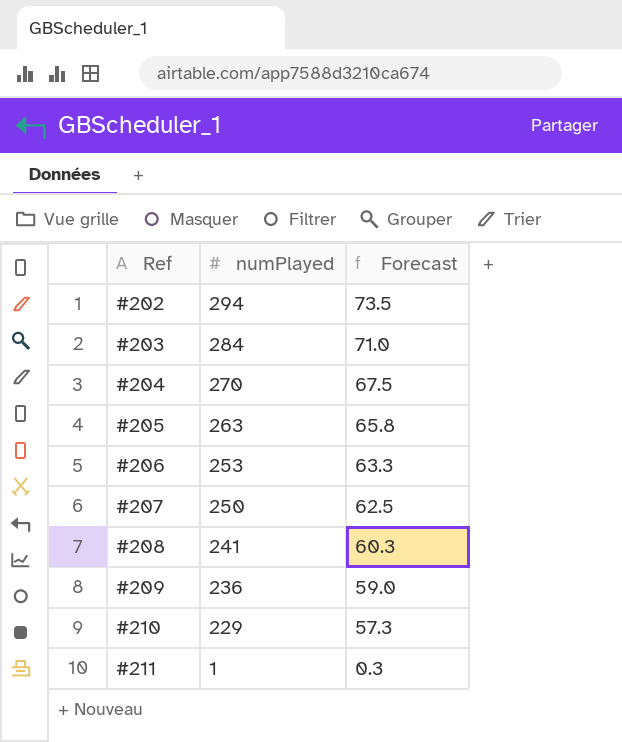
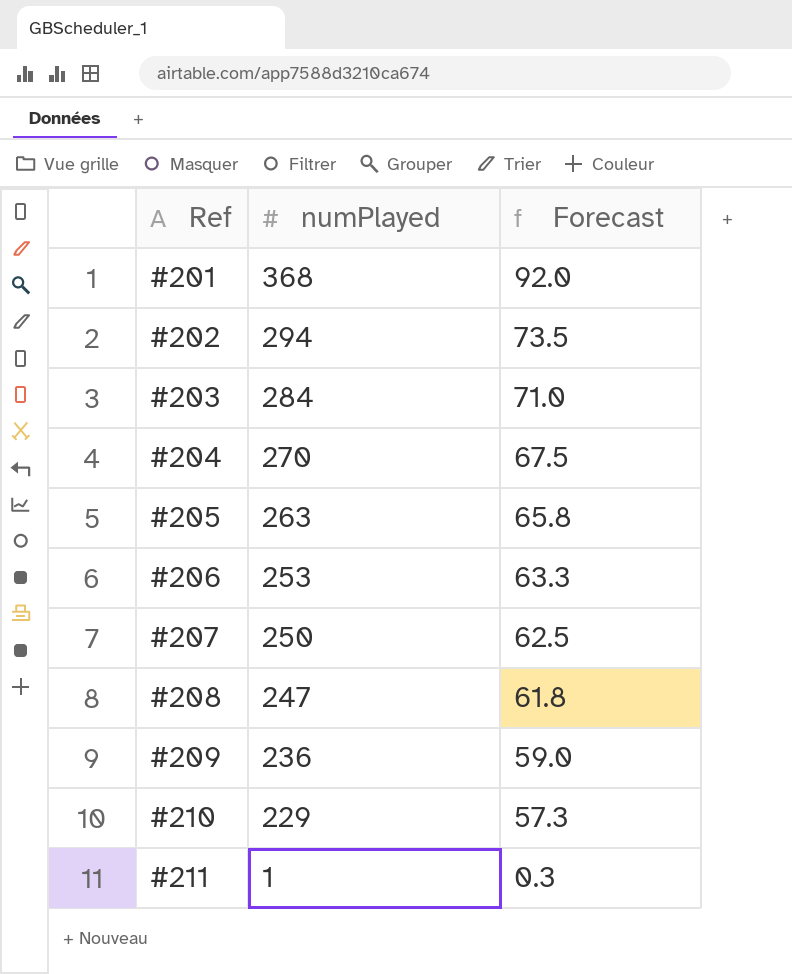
row #201: none -> 368 | 92.0
#208 | numPlayed: 241 -> 247
#208 | Forecast: 60.3 -> 61.8

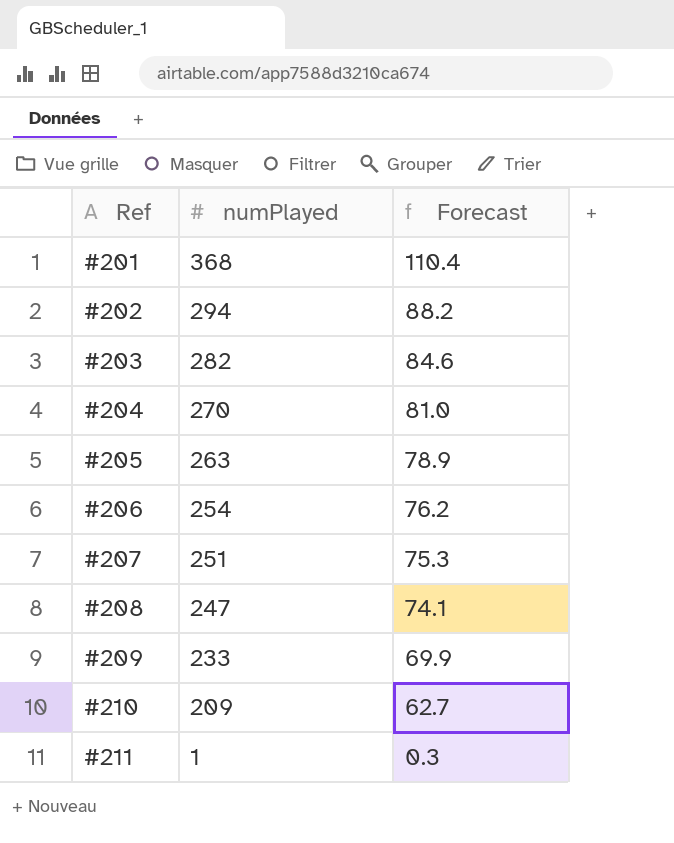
column Forecast | formula: [numPlayed] * 0.25 -> [numPlayed] * 0.3
#203 | numPlayed: 284 -> 282
#206 | numPlayed: 253 -> 254
#207 | numPlayed: 250 -> 251
#209 | numPlayed: 236 -> 233
#210 | numPlayed: 229 -> 209

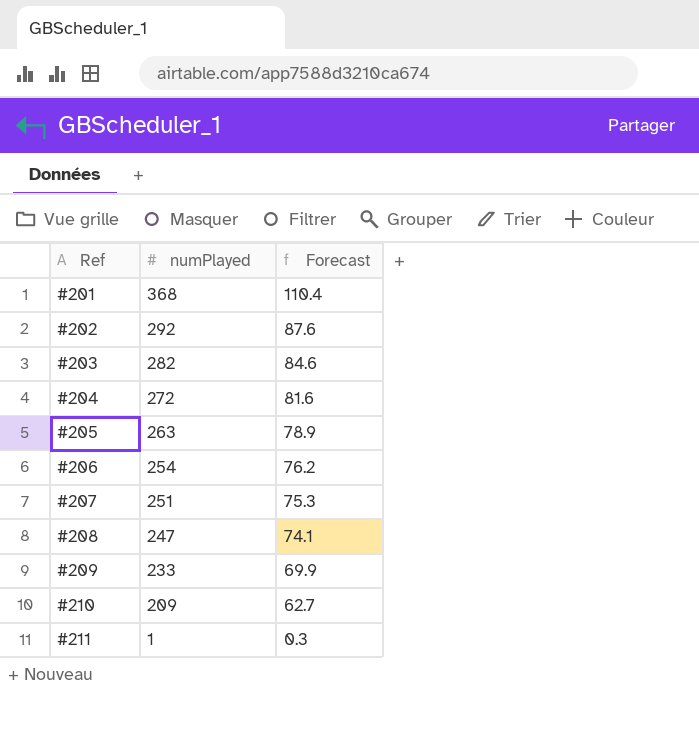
#202 | numPlayed: 294 -> 292
#202 | Forecast: 88.2 -> 87.6
#204 | numPlayed: 270 -> 272
#204 | Forecast: 81.0 -> 81.6

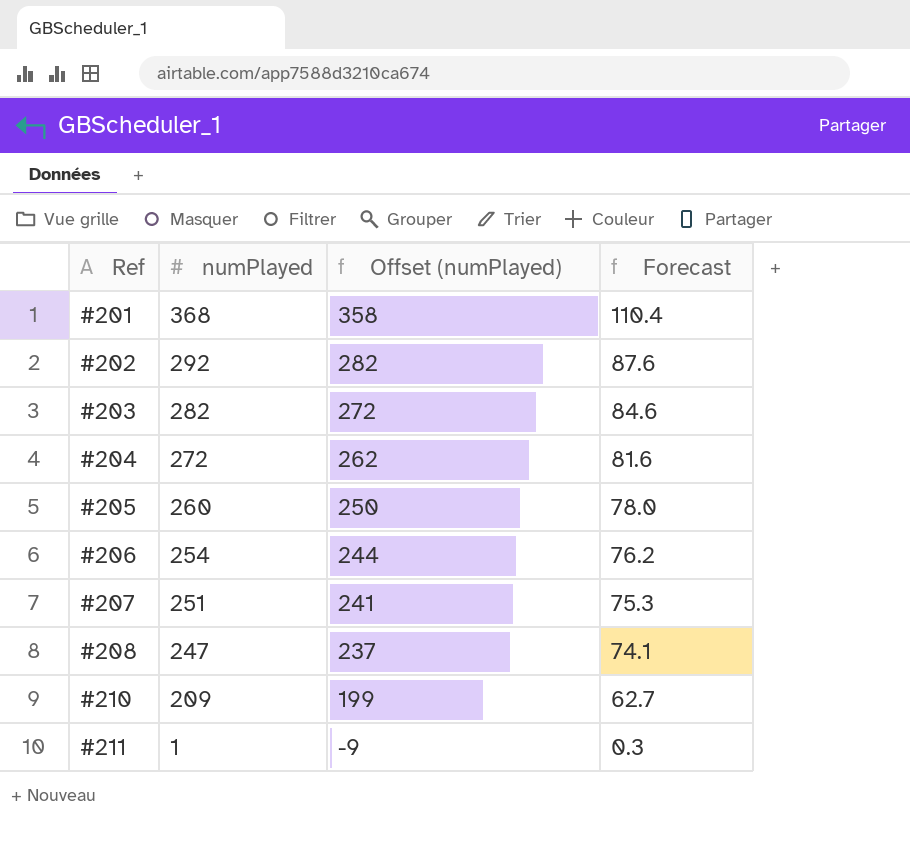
column Offset (numPlayed) | formula: none -> [numPlayed] - 10
row #209: 233 | 69.9 -> none
#205 | numPlayed: 263 -> 260
#205 | Forecast: 78.9 -> 78.0

